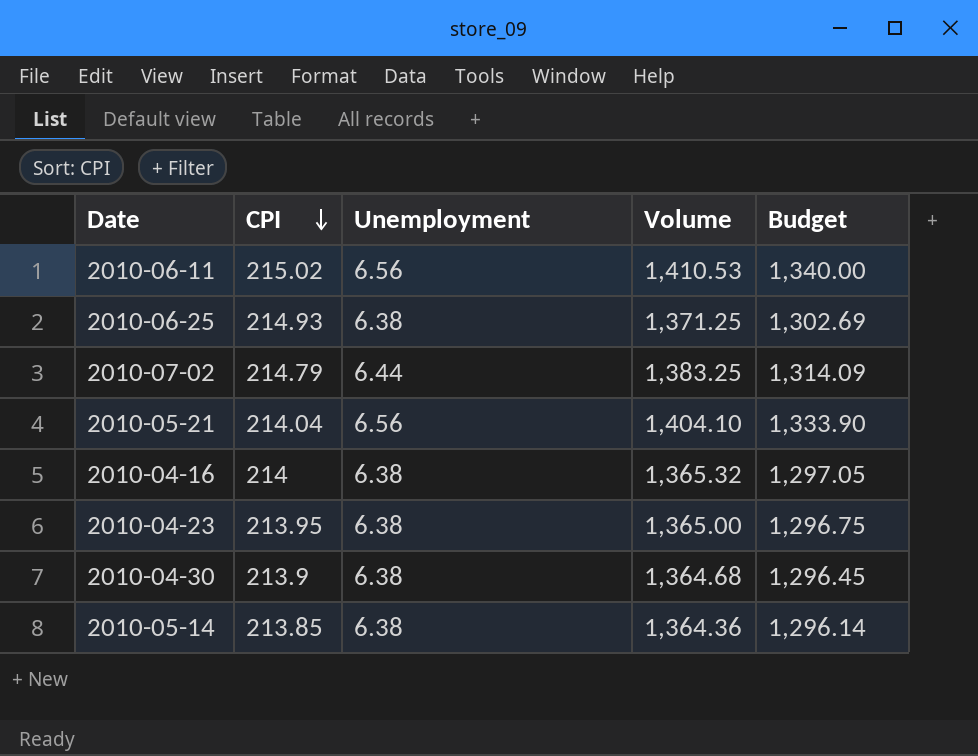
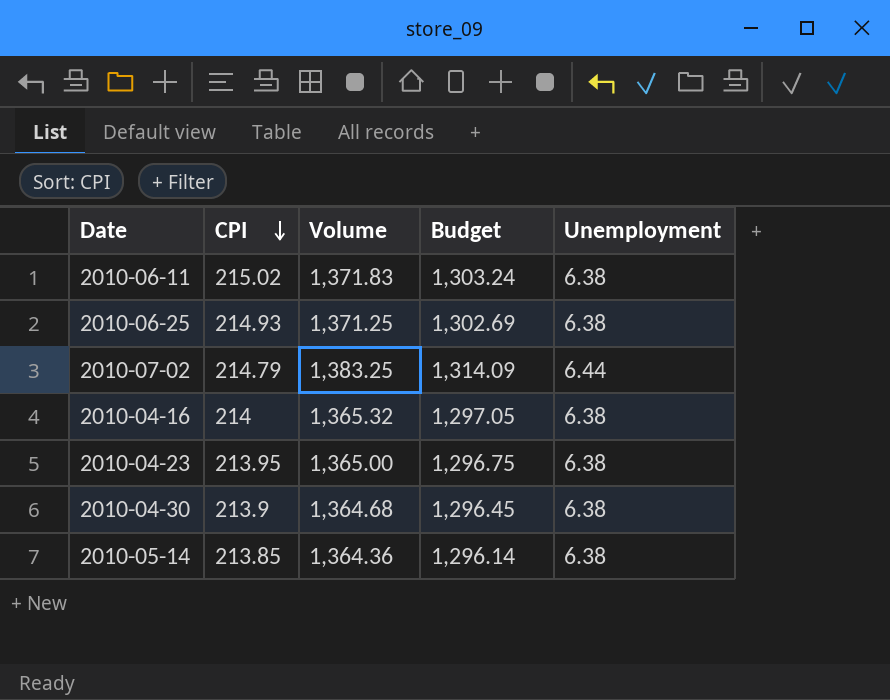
column Unemployment | position: 3 -> 5
row 2010-05-21: 214.04 | 6.56 | 1,404.10 | 1,333.90 -> none
2010-06-11 | Volume: 1,410.53 -> 1,371.83
2010-06-11 | Budget: 1,340.00 -> 1,303.24
2010-06-11 | Unemployment: 6.56 -> 6.38

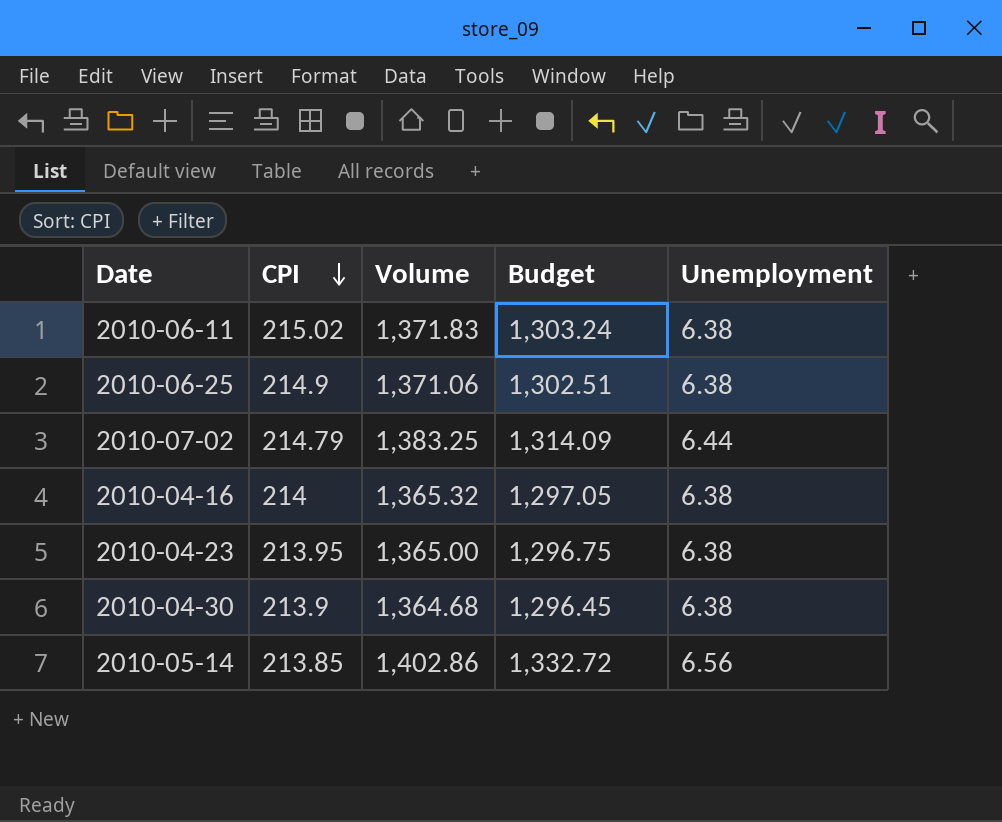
2010-06-25 | CPI: 214.93 -> 214.9
2010-06-25 | Volume: 1,371.25 -> 1,371.06
2010-06-25 | Budget: 1,302.69 -> 1,302.51
2010-05-14 | Volume: 1,364.36 -> 1,402.86
2010-05-14 | Budget: 1,296.14 -> 1,332.72
2010-05-14 | Unemployment: 6.38 -> 6.56

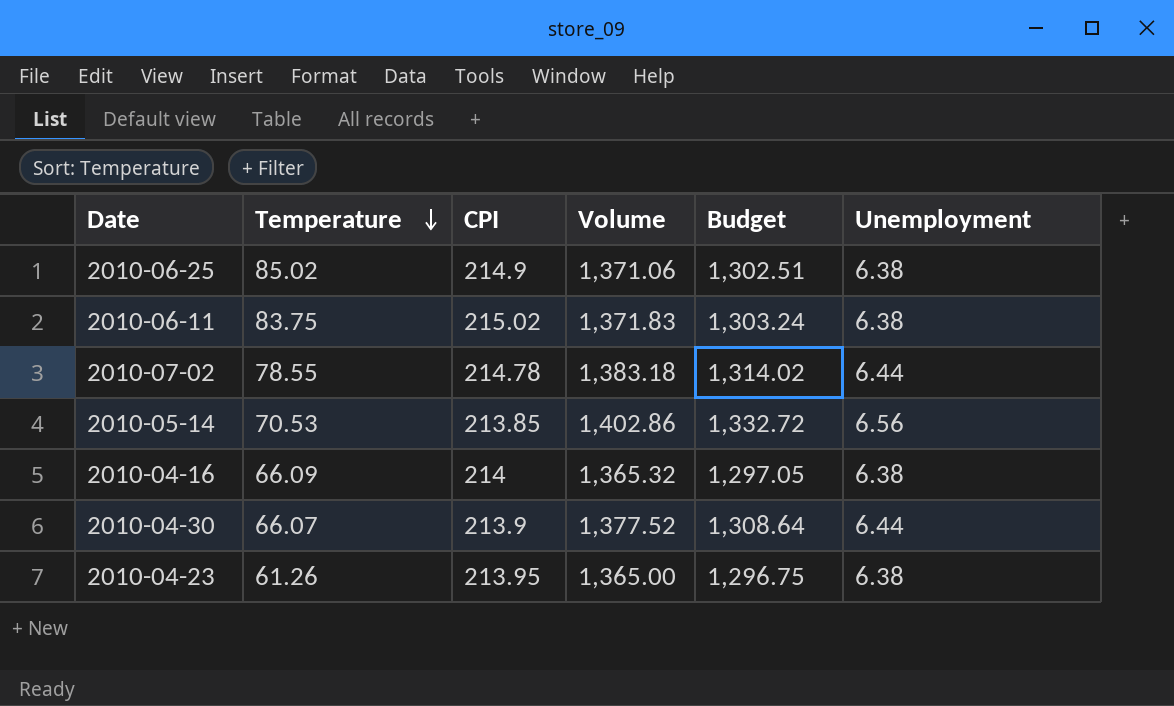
row order: CPI descending -> Temperature descending
column Temperature | position: none -> 2
2010-07-02 | CPI: 214.79 -> 214.78
2010-07-02 | Volume: 1,383.25 -> 1,383.18
2010-07-02 | Budget: 1,314.09 -> 1,314.02
2010-04-30 | Volume: 1,364.68 -> 1,377.52
2010-04-30 | Budget: 1,296.45 -> 1,308.64
2010-04-30 | Unemployment: 6.38 -> 6.44

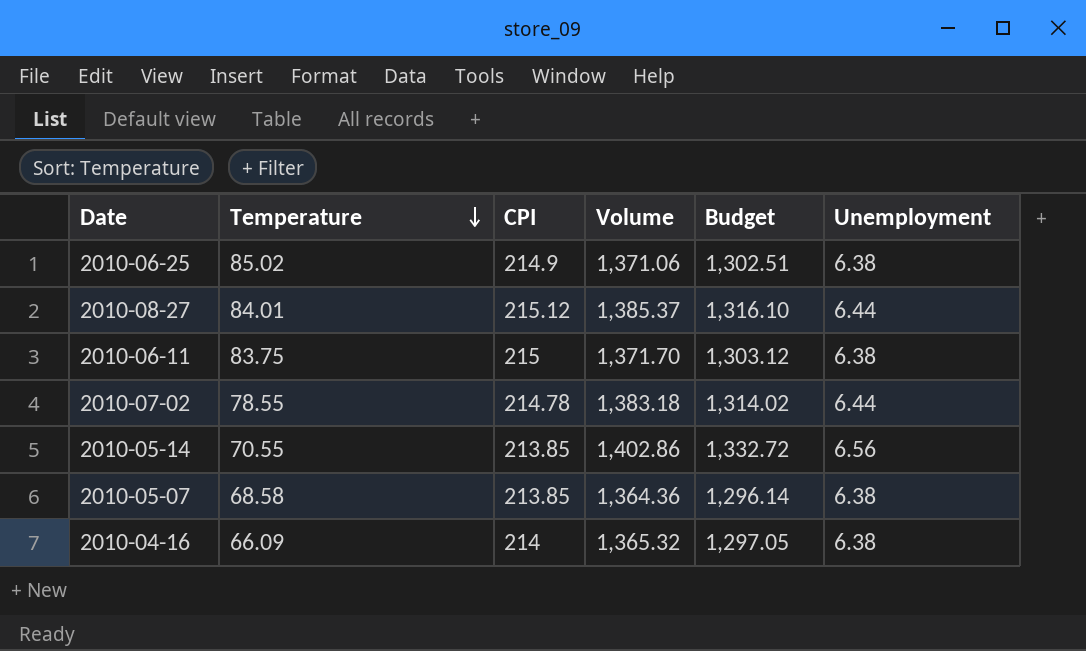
row 2010-04-30: 66.07 | 213.9 | 1,377.52 | 1,308.64 | 6.44 -> none
row 2010-04-23: 61.26 | 213.95 | 1,365.00 | 1,296.75 | 6.38 -> none
row 2010-08-27: none -> 84.01 | 215.12 | 1,385.37 | 1,316.10 | 6.44
2010-06-11 | CPI: 215.02 -> 215
2010-06-11 | Volume: 1,371.83 -> 1,371.70
2010-06-11 | Budget: 1,303.24 -> 1,303.12
2010-05-14 | Temperature: 70.53 -> 70.55
row 2010-05-07: none -> 68.58 | 213.85 | 1,364.36 | 1,296.14 | 6.38

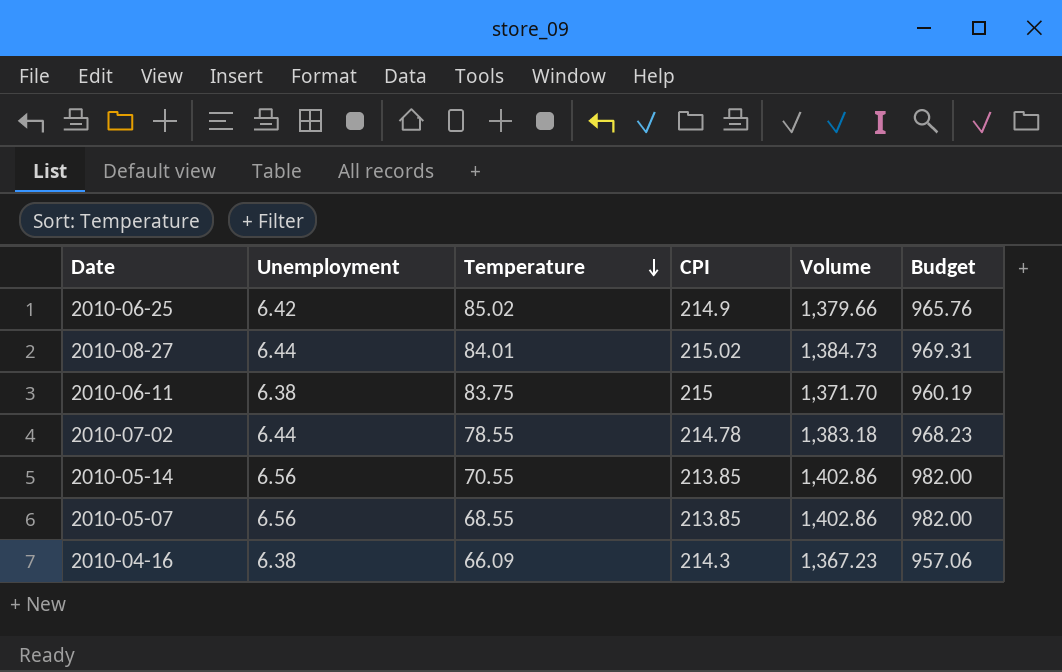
column Unemployment | position: 6 -> 2
column Budget | formula: [Volume] * 0.95 -> [Volume] * 0.7
2010-06-25 | Unemployment: 6.38 -> 6.42
2010-06-25 | Volume: 1,371.06 -> 1,379.66
2010-08-27 | CPI: 215.12 -> 215.02
2010-08-27 | Volume: 1,385.37 -> 1,384.73
2010-05-07 | Unemployment: 6.38 -> 6.56
2010-05-07 | Temperature: 68.58 -> 68.55
2010-05-07 | Volume: 1,364.36 -> 1,402.86
2010-04-16 | CPI: 214 -> 214.3
2010-04-16 | Volume: 1,365.32 -> 1,367.23

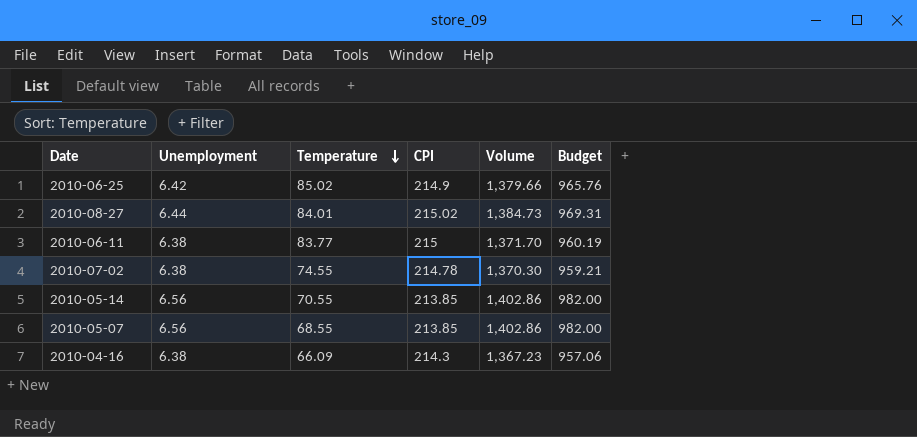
2010-06-11 | Temperature: 83.75 -> 83.77
2010-07-02 | Unemployment: 6.44 -> 6.38
2010-07-02 | Temperature: 78.55 -> 74.55
2010-07-02 | Volume: 1,383.18 -> 1,370.30
2010-07-02 | Budget: 968.23 -> 959.21

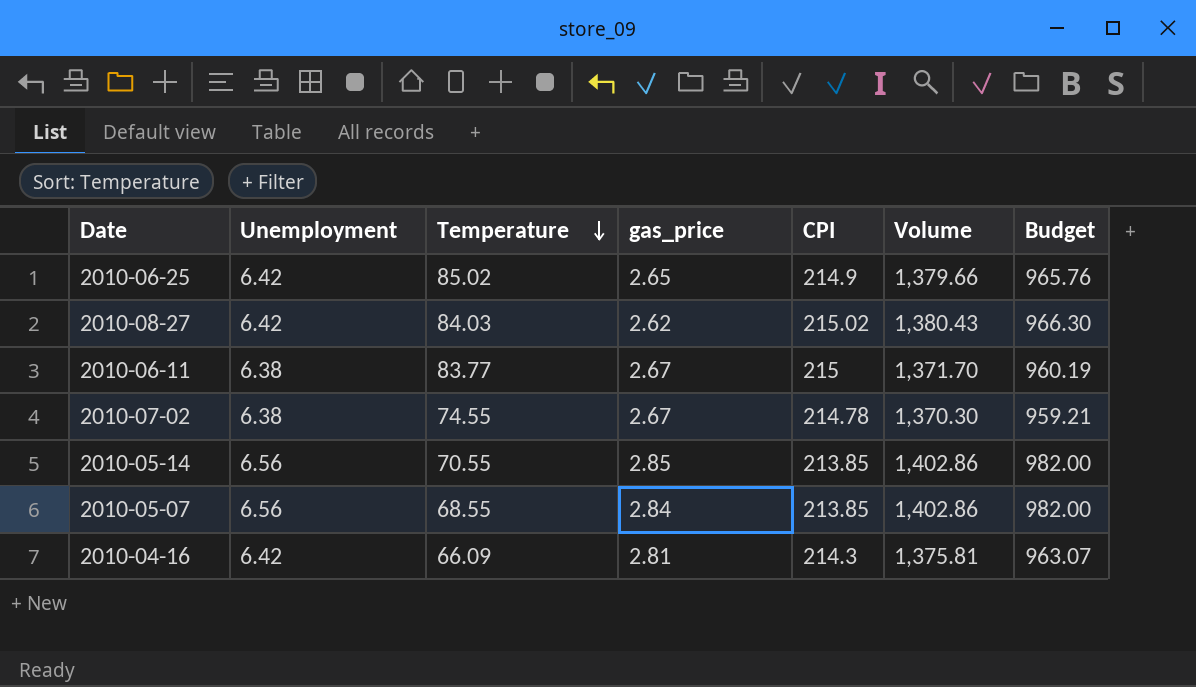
column gas_price | position: none -> 4
2010-08-27 | Unemployment: 6.44 -> 6.42
2010-08-27 | Temperature: 84.01 -> 84.03
2010-08-27 | Volume: 1,384.73 -> 1,380.43
2010-08-27 | Budget: 969.31 -> 966.30
2010-04-16 | Unemployment: 6.38 -> 6.42
2010-04-16 | Volume: 1,367.23 -> 1,375.81
2010-04-16 | Budget: 957.06 -> 963.07

